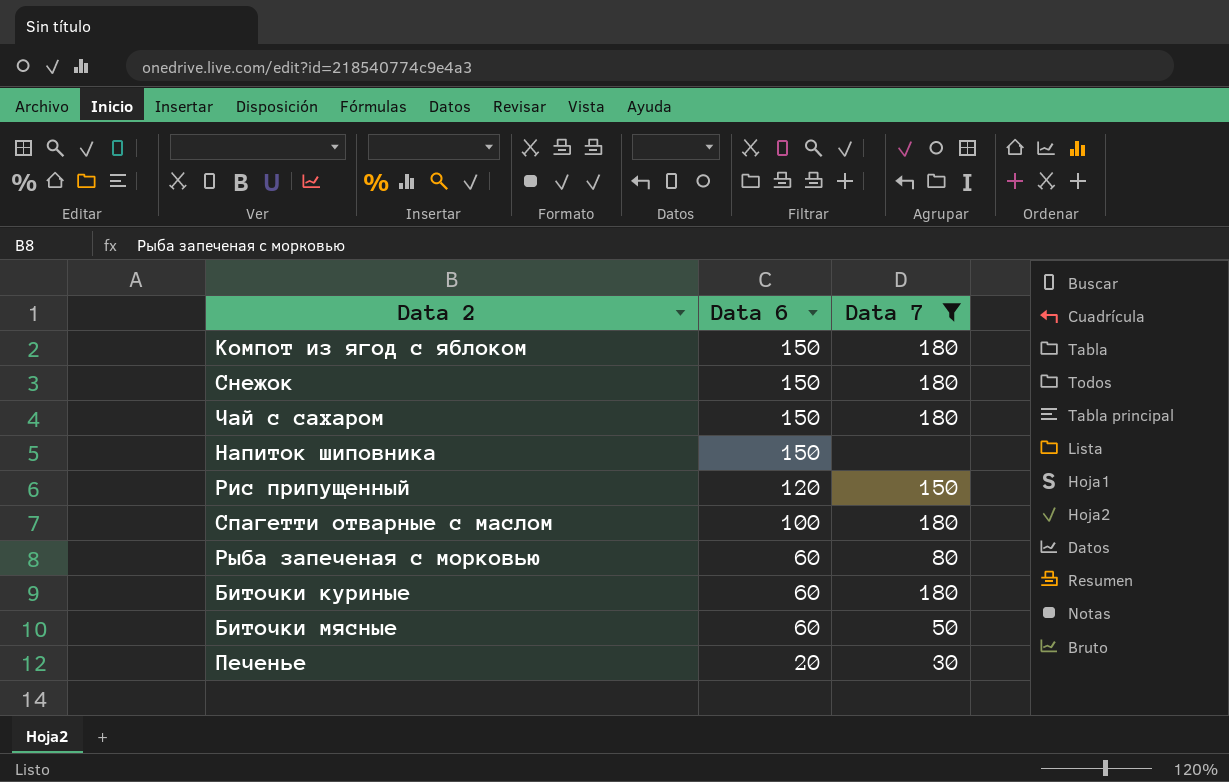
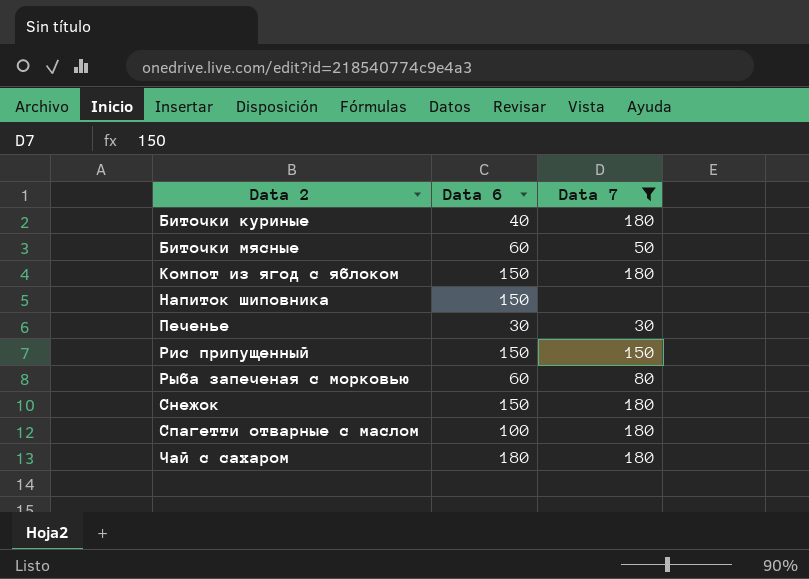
row order: Data 6 descending -> Data 2 ascending
Биточки куриные | Data 6: 60 -> 40
Печенье | Data 6: 20 -> 30
Рис припущенный | Data 6: 120 -> 150
Чай с сахаром | Data 6: 150 -> 180

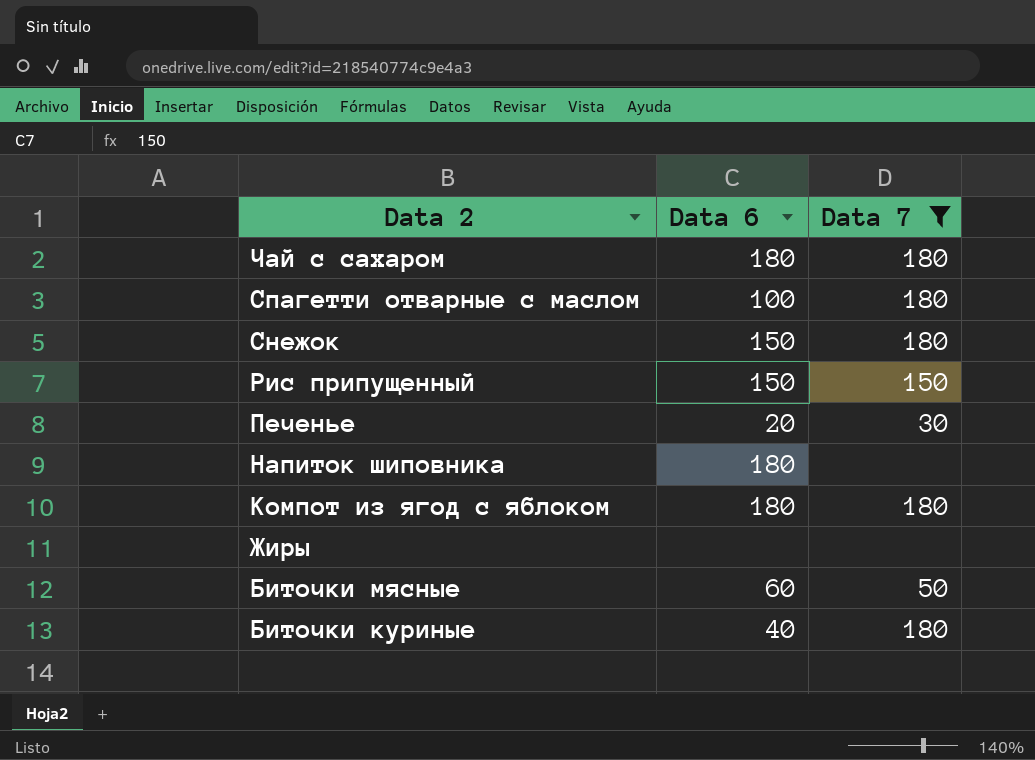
row order: Data 2 ascending -> Data 2 descending
row Рыба запеченая с морковью: 60 | 80 -> none
Печенье | Data 6: 30 -> 20
Напиток шиповника | Data 6: 150 -> 180
Компот из ягод с яблоком | Data 6: 150 -> 180
row Жиры: none -> none | none

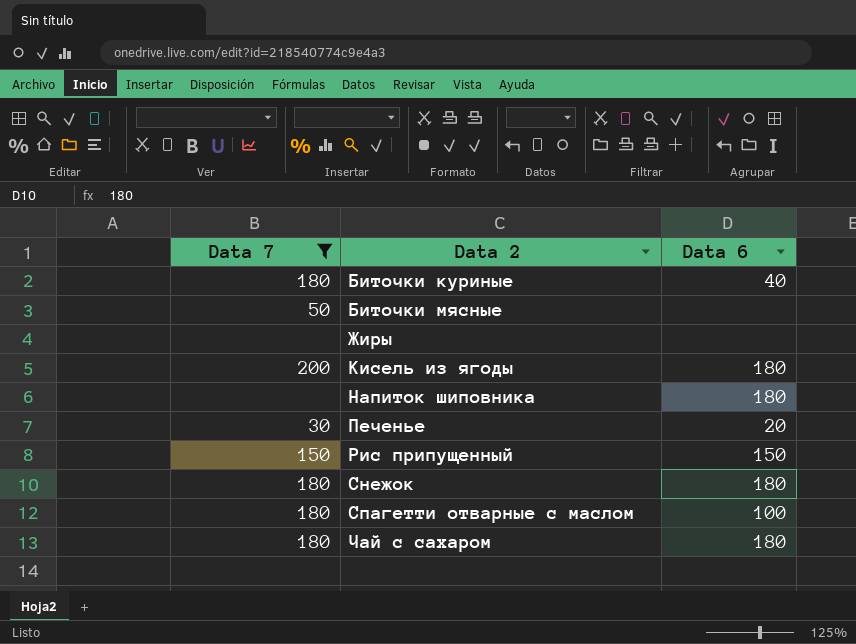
row order: Data 2 descending -> Data 2 ascending
column Data 7 | position: 3 -> 1
row Компот из ягод с яблоком: 180 | 180 -> none
Биточки мясные | Data 6: 60 -> none
row Кисель из ягоды: none -> 200 | 180
Снежок | Data 6: 150 -> 180

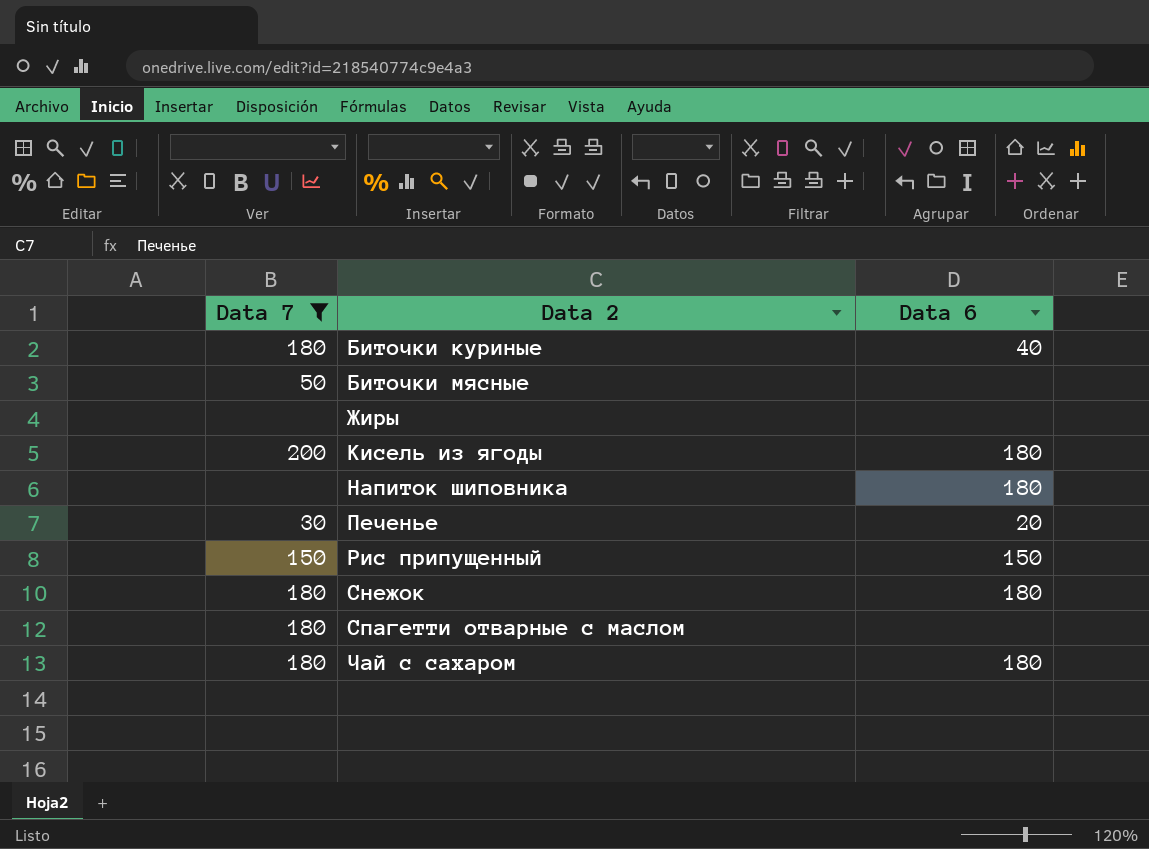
Спагетти отварные с маслом | Data 6: 100 -> none

